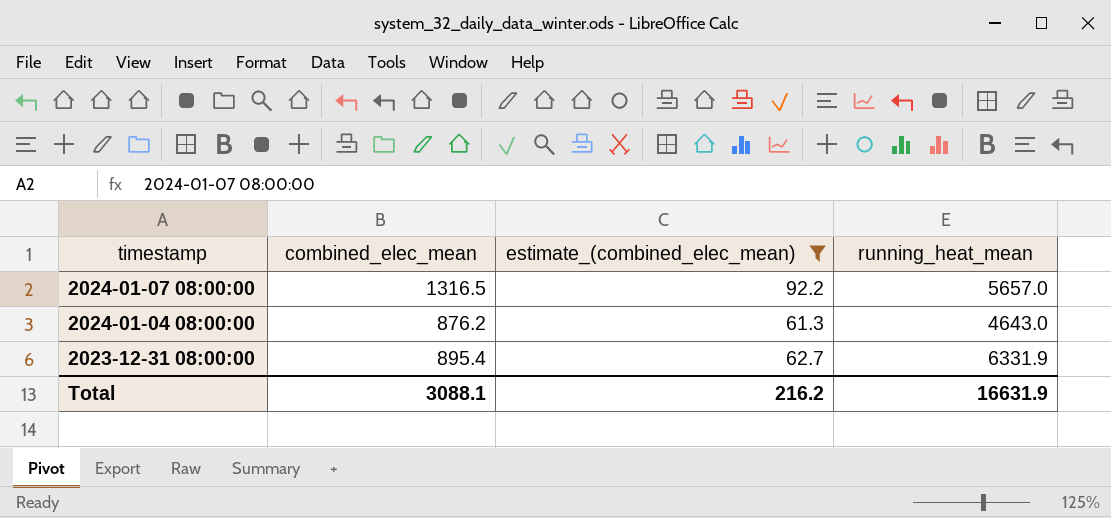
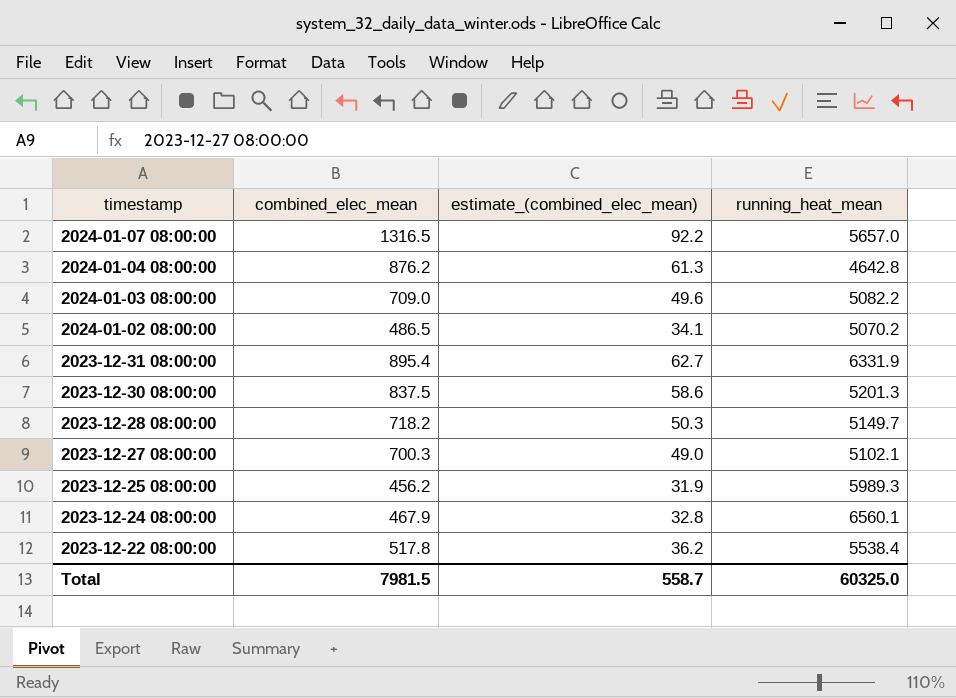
filter: estimate_(combined_elec_mean) >= 61.3 -> none
2024-01-04 08:00:00 | running_heat_mean: 4643.0 -> 4642.8
Total | combined_elec_mean: 3088.1 -> 7981.5
Total | estimate_(combined_elec_mean): 216.2 -> 558.7
Total | running_heat_mean: 16631.9 -> 60325.0

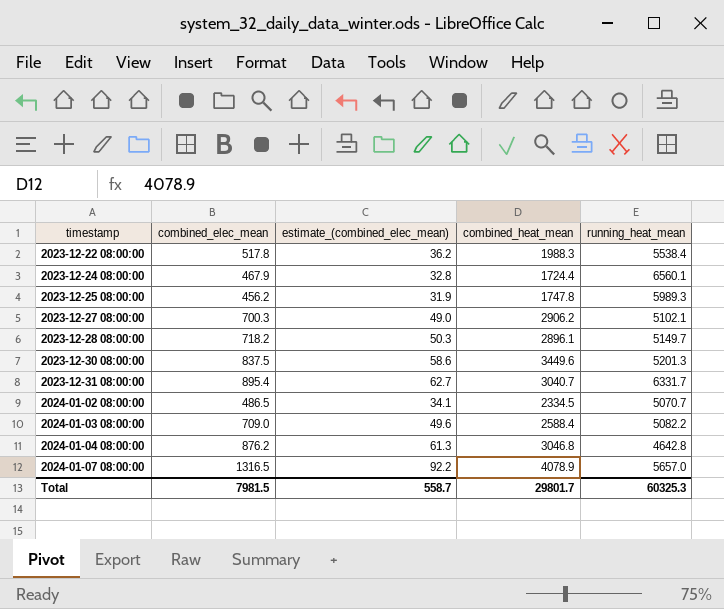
row order: timestamp descending -> timestamp ascending
column combined_heat_mean | position: none -> 4
2023-12-31 08:00:00 | running_heat_mean: 6331.9 -> 6331.7
2024-01-02 08:00:00 | running_heat_mean: 5070.2 -> 5070.7
Total | running_heat_mean: 60325.0 -> 60325.3

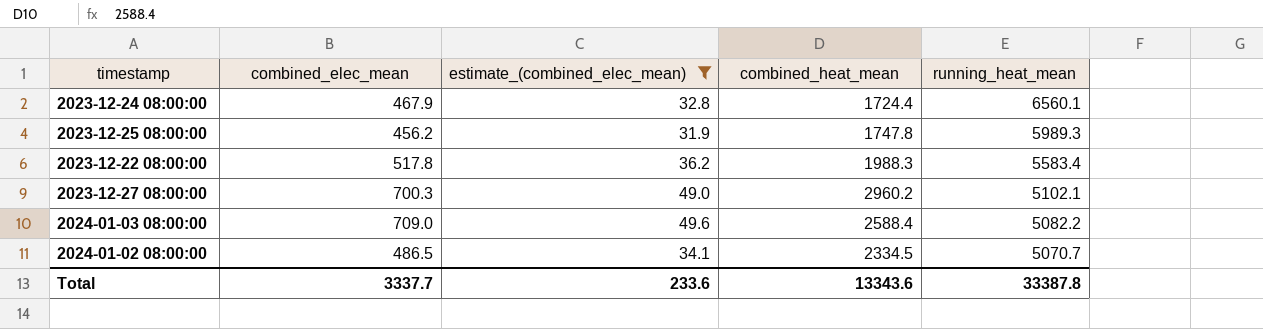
filter: none -> estimate_(combined_elec_mean) <= 49.6
row order: timestamp ascending -> running_heat_mean descending
2023-12-22 08:00:00 | running_heat_mean: 5538.4 -> 5583.4
2023-12-27 08:00:00 | combined_heat_mean: 2906.2 -> 2960.2
Total | combined_elec_mean: 7981.5 -> 3337.7
Total | estimate_(combined_elec_mean): 558.7 -> 233.6
Total | combined_heat_mean: 29801.7 -> 13343.6
Total | running_heat_mean: 60325.3 -> 33387.8

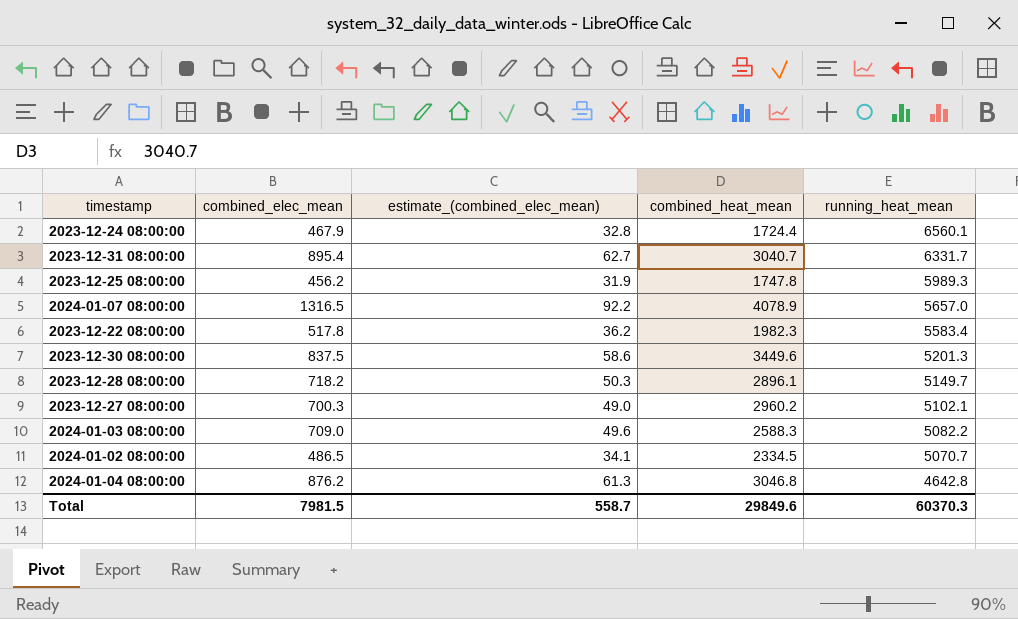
filter: estimate_(combined_elec_mean) <= 49.6 -> none
2023-12-22 08:00:00 | combined_heat_mean: 1988.3 -> 1982.3
2024-01-03 08:00:00 | combined_heat_mean: 2588.4 -> 2588.3
Total | combined_elec_mean: 3337.7 -> 7981.5
Total | estimate_(combined_elec_mean): 233.6 -> 558.7
Total | combined_heat_mean: 13343.6 -> 29849.6
Total | running_heat_mean: 33387.8 -> 60370.3

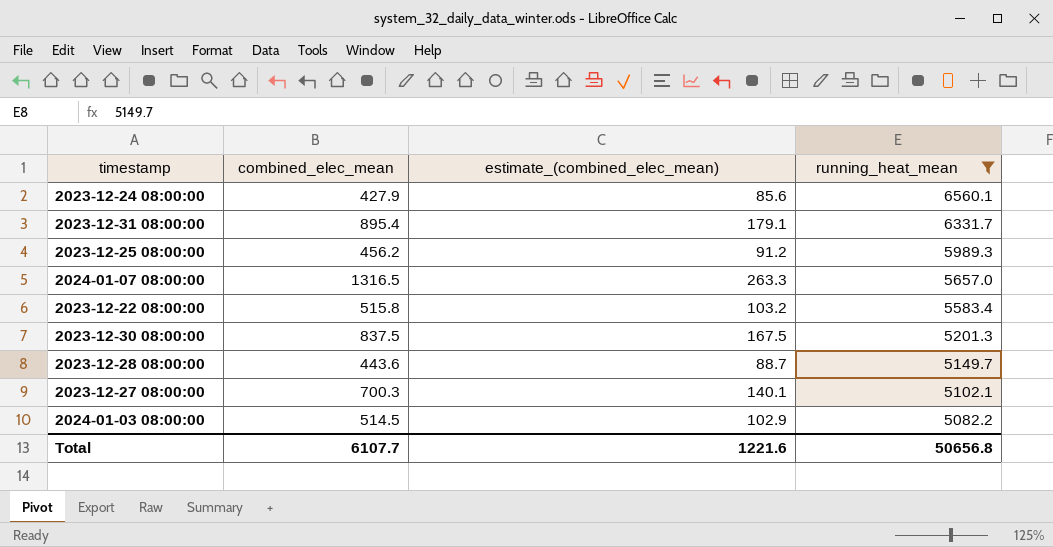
filter: none -> running_heat_mean >= 5082.2
column combined_heat_mean | position: 4 -> none
column estimate_(combined_elec_mean) | formula: [combined_elec_mean] * 0.07 -> [combined_elec_mean] * 0.2
2023-12-24 08:00:00 | combined_elec_mean: 467.9 -> 427.9
2023-12-22 08:00:00 | combined_elec_mean: 517.8 -> 515.8
2023-12-28 08:00:00 | combined_elec_mean: 718.2 -> 443.6
2024-01-03 08:00:00 | combined_elec_mean: 709.0 -> 514.5
Total | combined_elec_mean: 7981.5 -> 6107.7
Total | estimate_(combined_elec_mean): 558.7 -> 1221.6
Total | running_heat_mean: 60370.3 -> 50656.8

